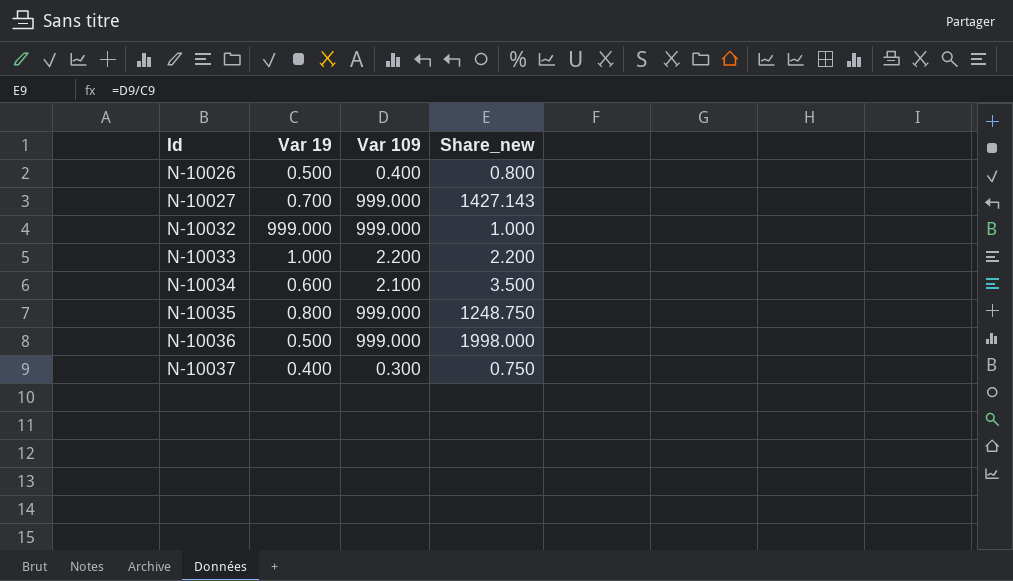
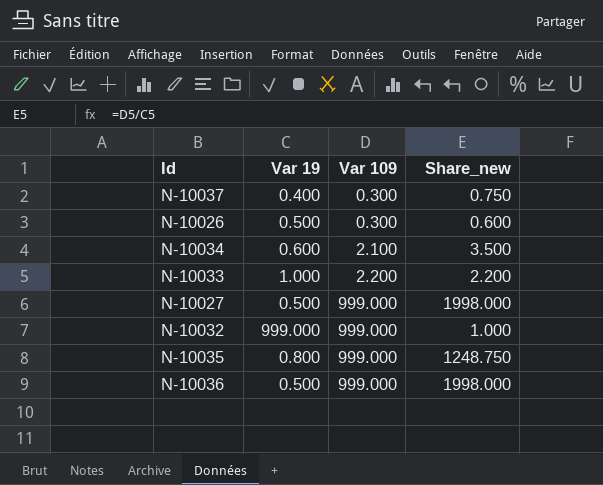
row order: Id ascending -> Var 109 ascending
N-10026 | Var 109: 0.400 -> 0.300
N-10026 | Share_new: 0.800 -> 0.600
N-10027 | Var 19: 0.700 -> 0.500
N-10027 | Share_new: 1427.143 -> 1998.000

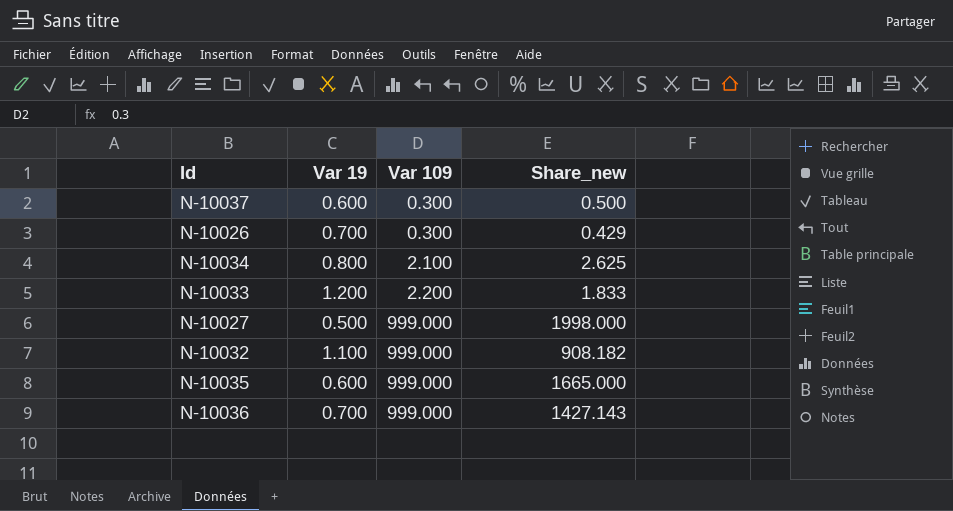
N-10037 | Var 19: 0.400 -> 0.600
N-10037 | Share_new: 0.750 -> 0.500
N-10026 | Var 19: 0.500 -> 0.700
N-10026 | Share_new: 0.600 -> 0.429
N-10034 | Var 19: 0.600 -> 0.800
N-10034 | Share_new: 3.500 -> 2.625
N-10033 | Var 19: 1.000 -> 1.200
N-10033 | Share_new: 2.200 -> 1.833
N-10032 | Var 19: 999.000 -> 1.100
N-10032 | Share_new: 1.000 -> 908.182
N-10035 | Var 19: 0.800 -> 0.600
N-10035 | Share_new: 1248.750 -> 1665.000
N-10036 | Var 19: 0.500 -> 0.700
N-10036 | Share_new: 1998.000 -> 1427.143

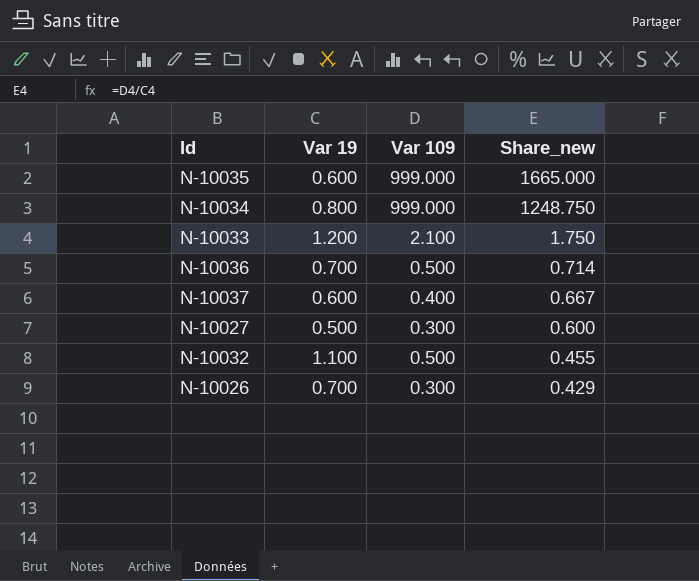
row order: Var 109 ascending -> Share_new descending
N-10034 | Var 109: 2.100 -> 999.000
N-10034 | Share_new: 2.625 -> 1248.750
N-10033 | Var 109: 2.200 -> 2.100
N-10033 | Share_new: 1.833 -> 1.750
N-10036 | Var 109: 999.000 -> 0.500
N-10036 | Share_new: 1427.143 -> 0.714
N-10037 | Var 109: 0.300 -> 0.400
N-10037 | Share_new: 0.500 -> 0.667
N-10027 | Var 109: 999.000 -> 0.300
N-10027 | Share_new: 1998.000 -> 0.600
N-10032 | Var 109: 999.000 -> 0.500
N-10032 | Share_new: 908.182 -> 0.455

